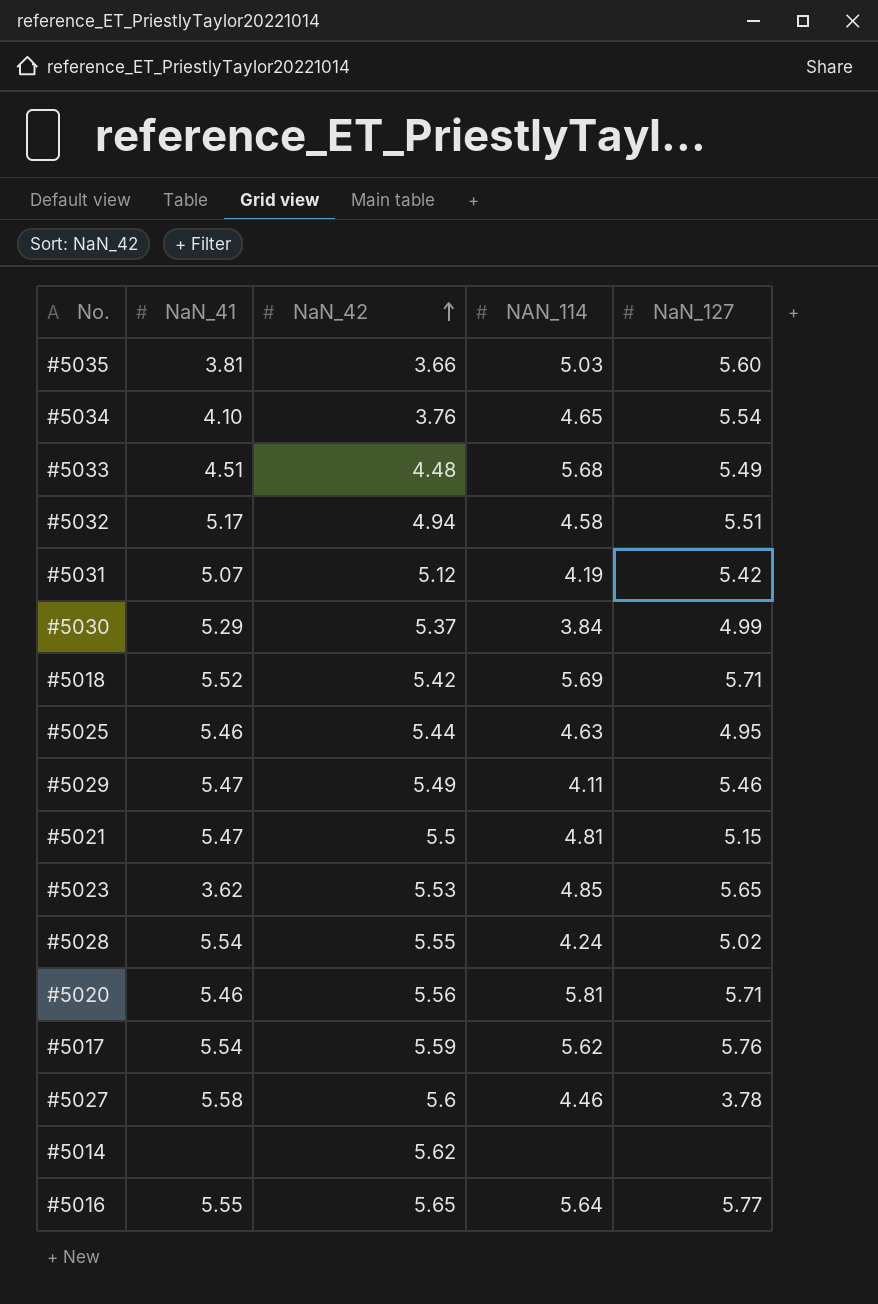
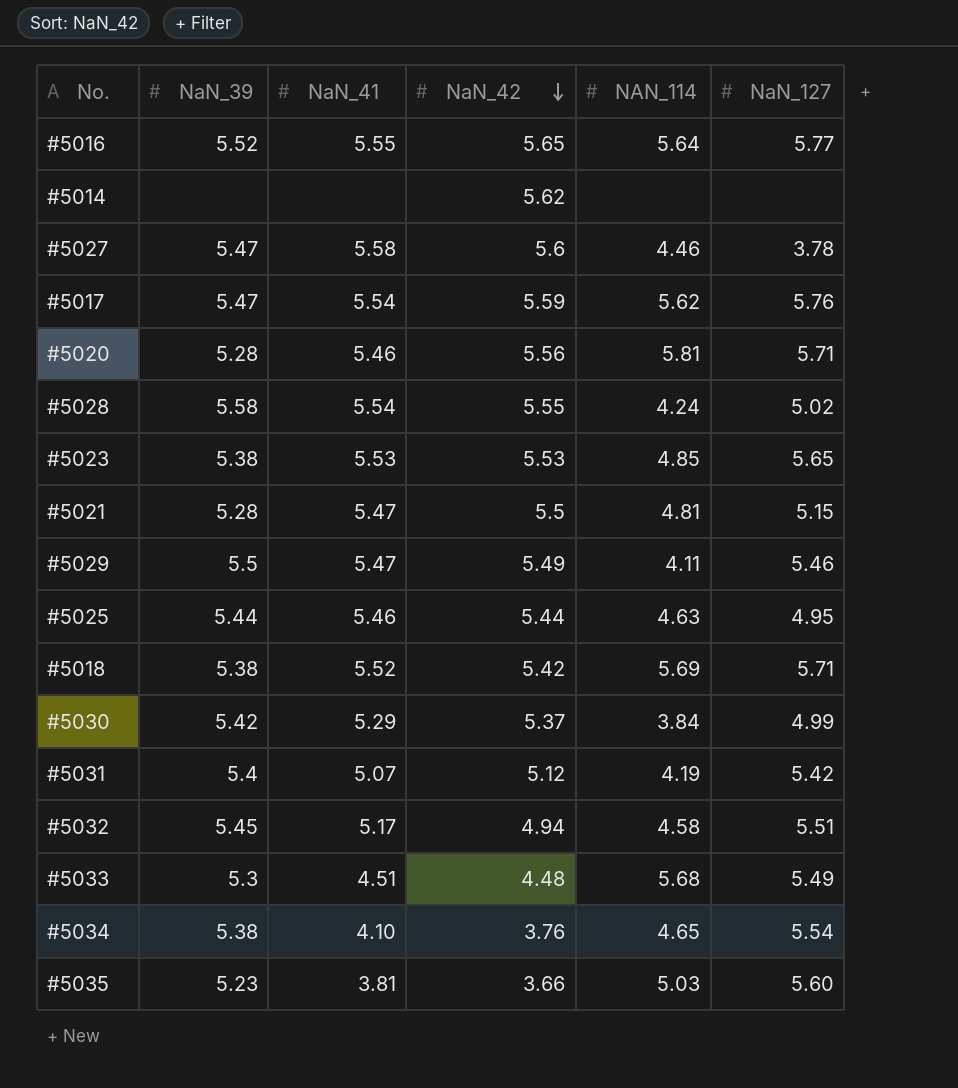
row order: NaN_42 ascending -> NaN_42 descending
column NaN_39 | position: none -> 2
#5023 | NaN_41: 3.62 -> 5.53

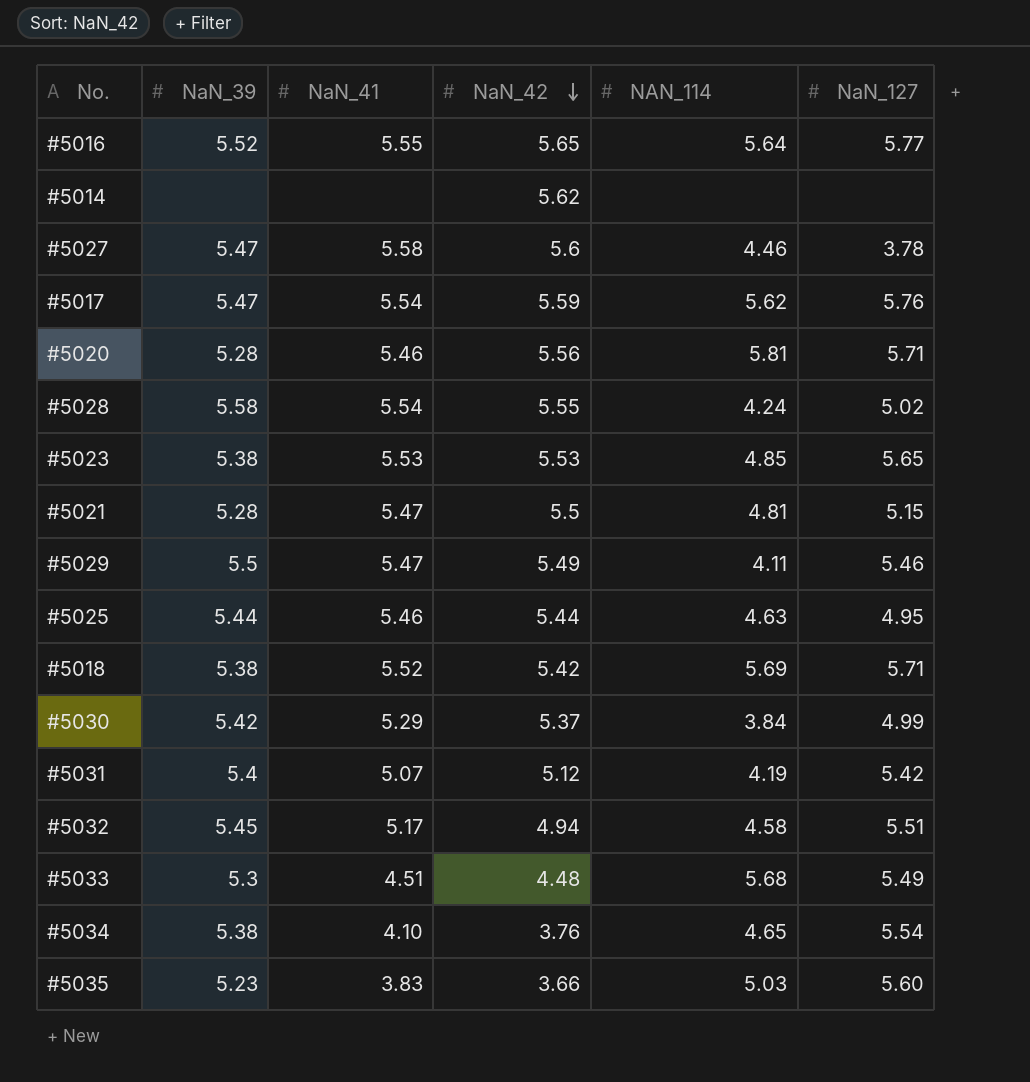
#5035 | NaN_41: 3.81 -> 3.83

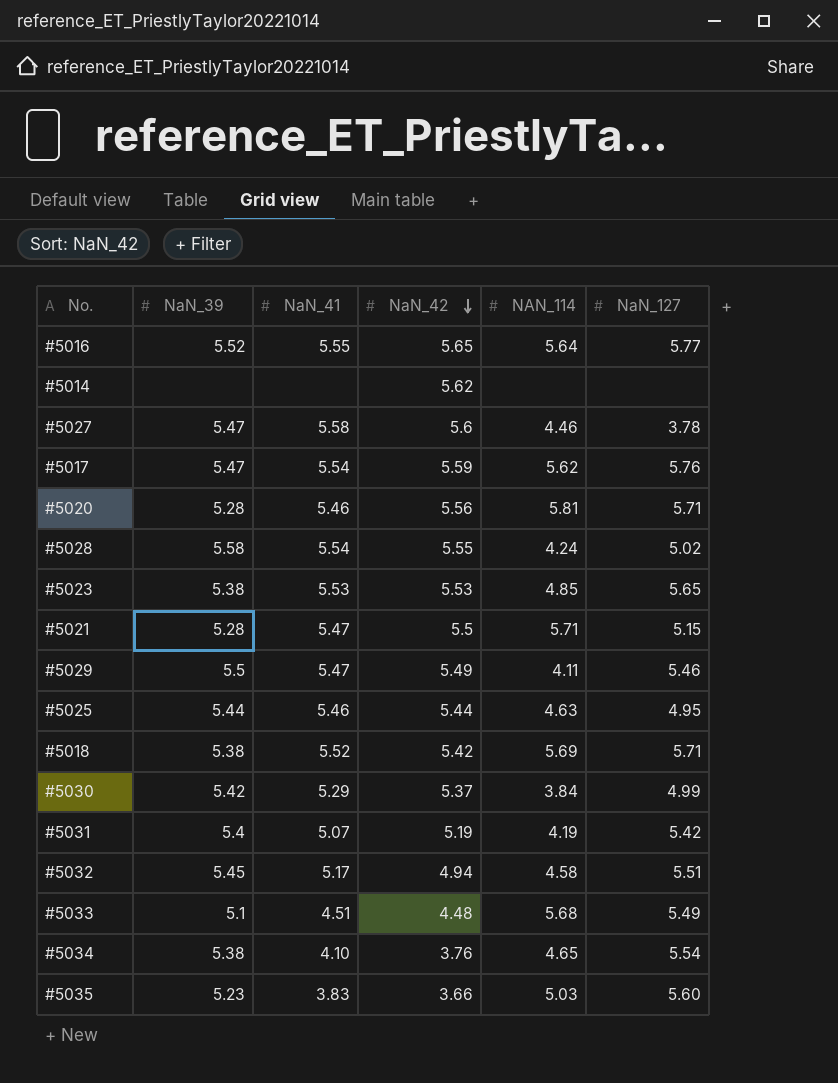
#5021 | NAN_114: 4.81 -> 5.71
#5031 | NaN_42: 5.12 -> 5.19
#5033 | NaN_39: 5.3 -> 5.1

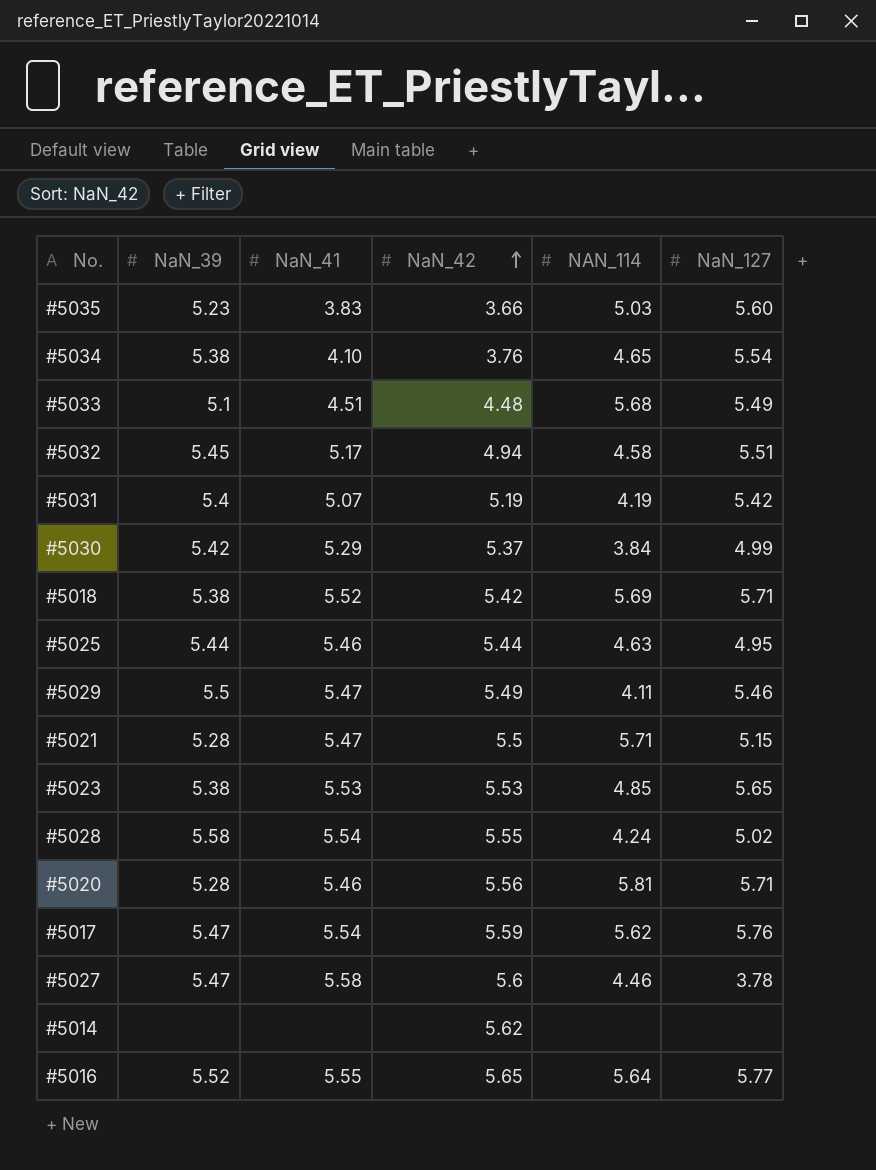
row order: NaN_42 descending -> NaN_42 ascending

